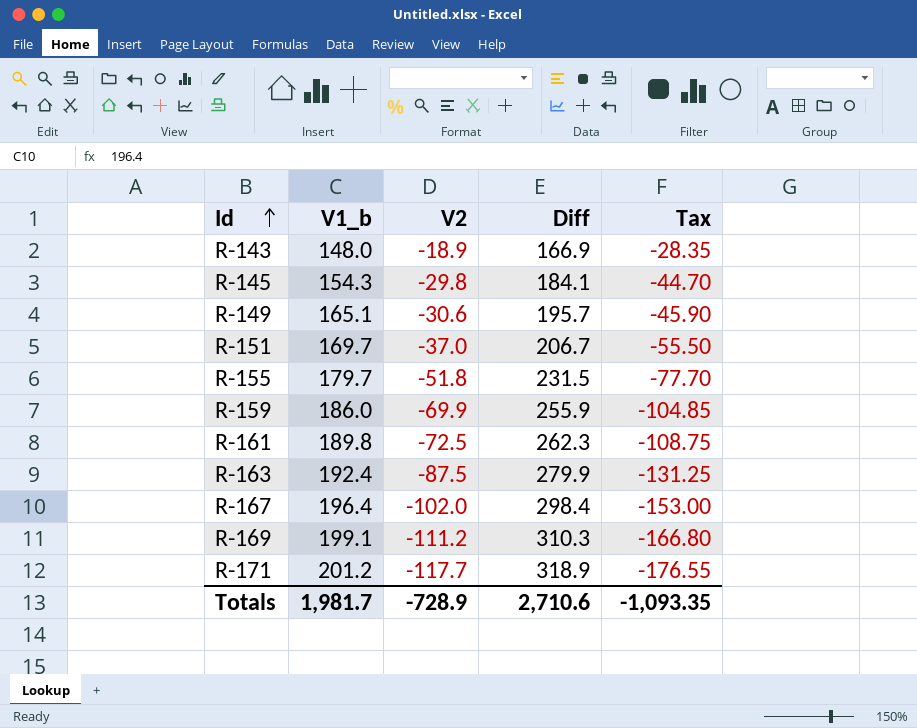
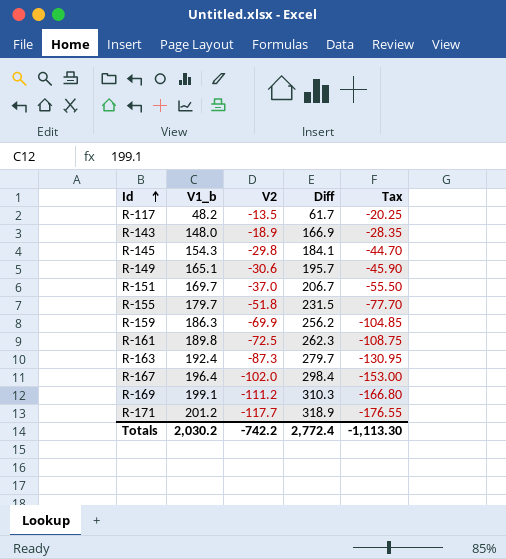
row R-117: none -> 48.2 | -13.5 | 61.7 | -20.25
R-159 | V1_b: 186.0 -> 186.3
R-159 | Diff: 255.9 -> 256.2
R-163 | V2: -87.5 -> -87.3
R-163 | Diff: 279.9 -> 279.7
R-163 | Tax: -131.25 -> -130.95
Totals | V1_b: 1,981.7 -> 2,030.2
Totals | V2: -728.9 -> -742.2
Totals | Diff: 2,710.6 -> 2,772.4
Totals | Tax: -1,093.35 -> -1,113.30

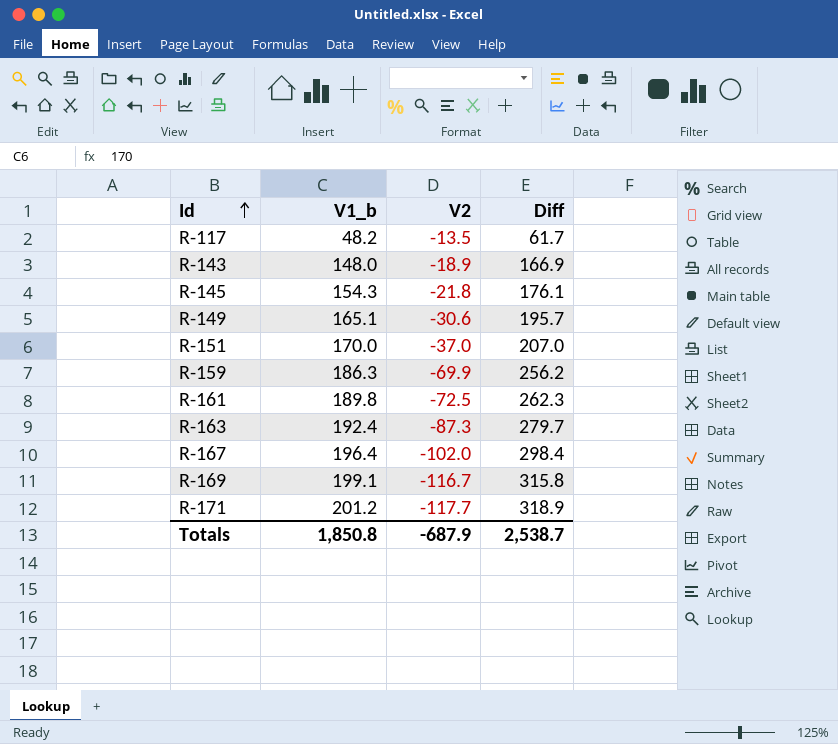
column Tax | formula: [V2] * 1.5 -> none
row R-155: 179.7 | -51.8 | 231.5 | -77.70 -> none
R-145 | V2: -29.8 -> -21.8
R-145 | Diff: 184.1 -> 176.1
R-151 | V1_b: 169.7 -> 170.0
R-151 | Diff: 206.7 -> 207.0
R-169 | V2: -111.2 -> -116.7
R-169 | Diff: 310.3 -> 315.8
Totals | V1_b: 2,030.2 -> 1,850.8
Totals | V2: -742.2 -> -687.9
Totals | Diff: 2,772.4 -> 2,538.7

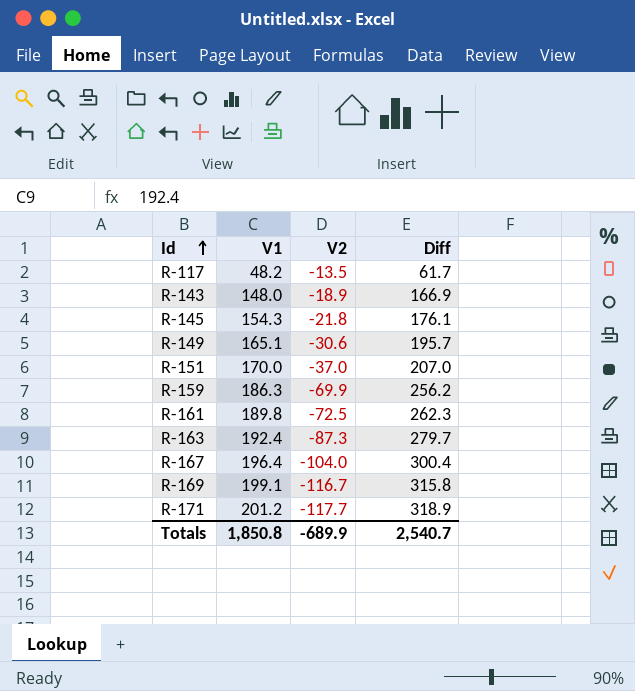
column name: V1_b -> V1
R-167 | V2: -102.0 -> -104.0
R-167 | Diff: 298.4 -> 300.4
Totals | V2: -687.9 -> -689.9
Totals | Diff: 2,538.7 -> 2,540.7

